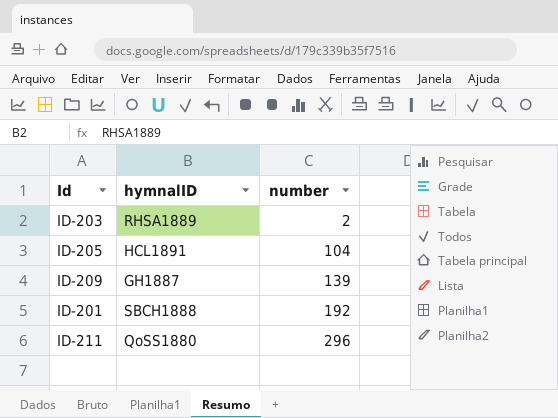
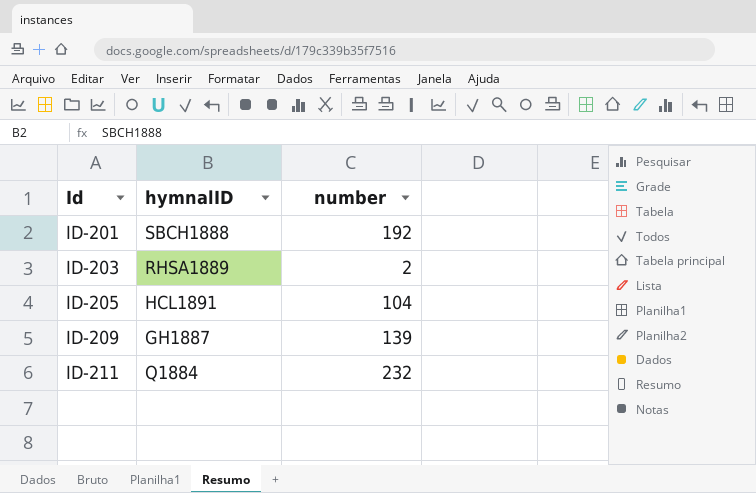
row order: number ascending -> Id ascending
ID-211 | hymnalID: QoSS1880 -> Q1884
ID-211 | number: 296 -> 232

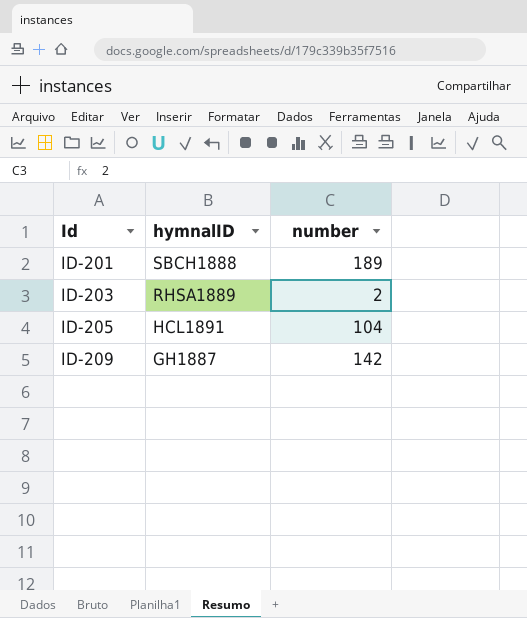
row ID-211: Q1884 | 232 -> none
ID-201 | number: 192 -> 189
ID-209 | number: 139 -> 142

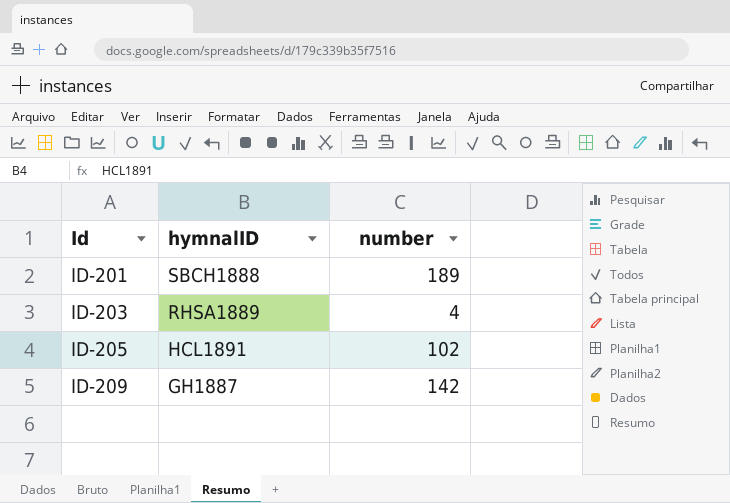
ID-203 | number: 2 -> 4
ID-205 | number: 104 -> 102

